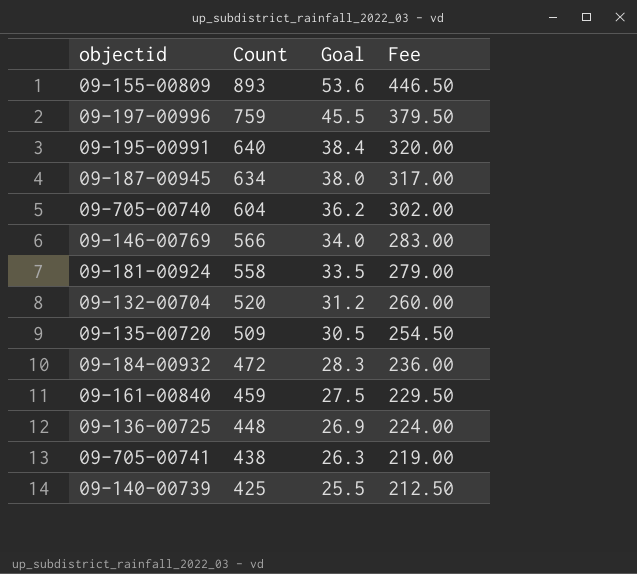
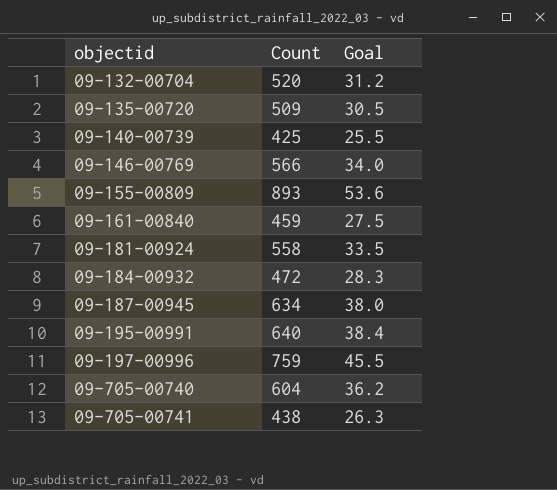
row order: Count descending -> objectid ascending
column Fee | formula: [Count] * 0.5 -> none
row 09-136-00725: 448 | 26.9 | 224.00 -> none

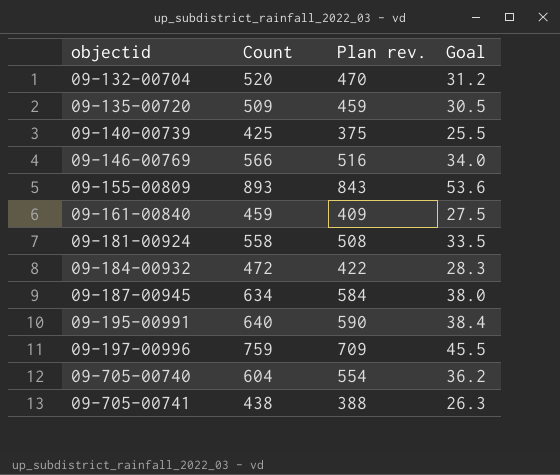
column Plan rev. | formula: none -> [Count] - 50

